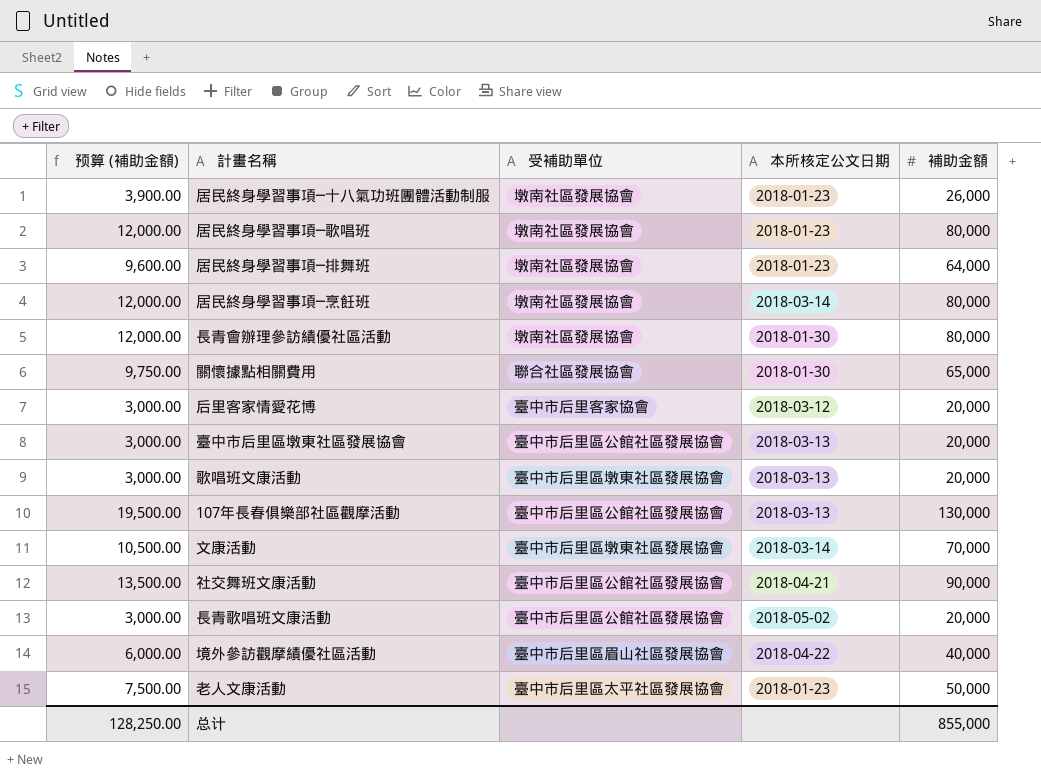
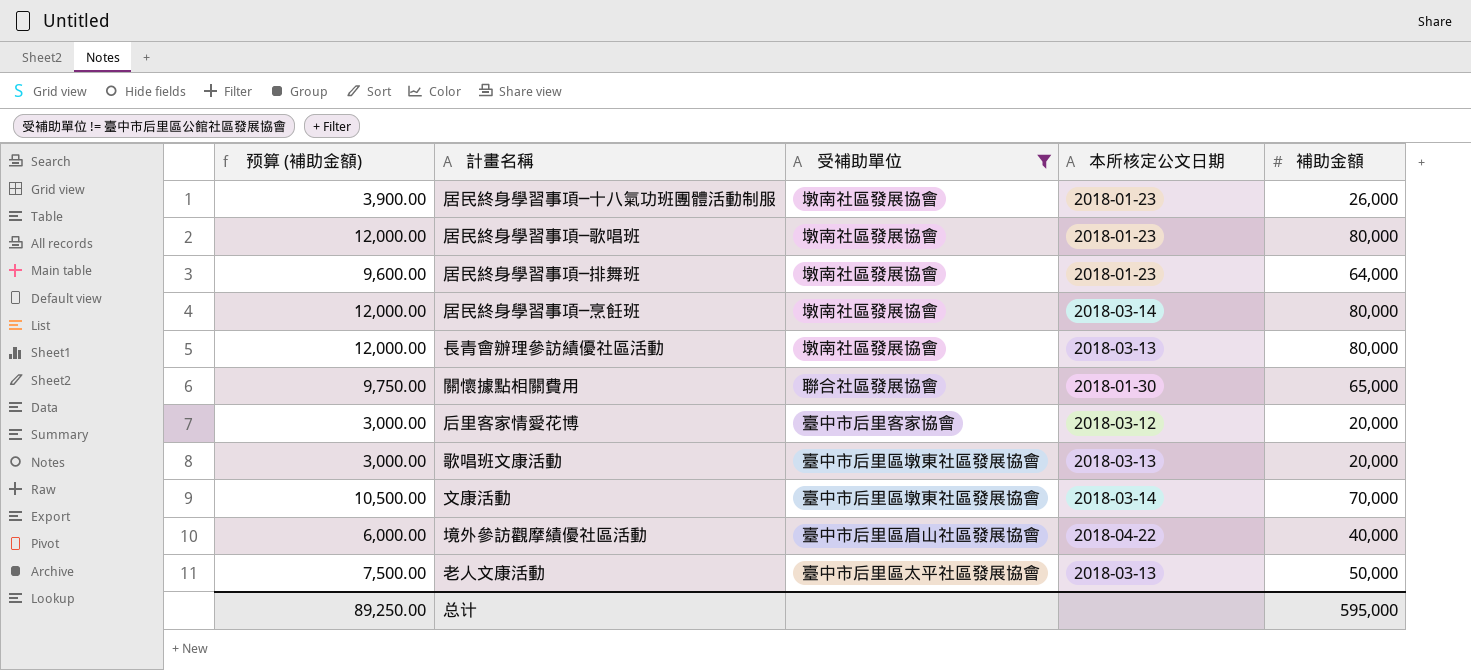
filter: none -> 受補助單位 != 臺中市后里區公館社區發展協會
長青會辦理參訪績優社區活動 | 本所核定公文日期: 2018-01-30 -> 2018-03-13
老人文康活動 | 本所核定公文日期: 2018-01-23 -> 2018-03-13
总计 | 预算 (補助金額): 128,250.00 -> 89,250.00
总计 | 補助金額: 855,000 -> 595,000

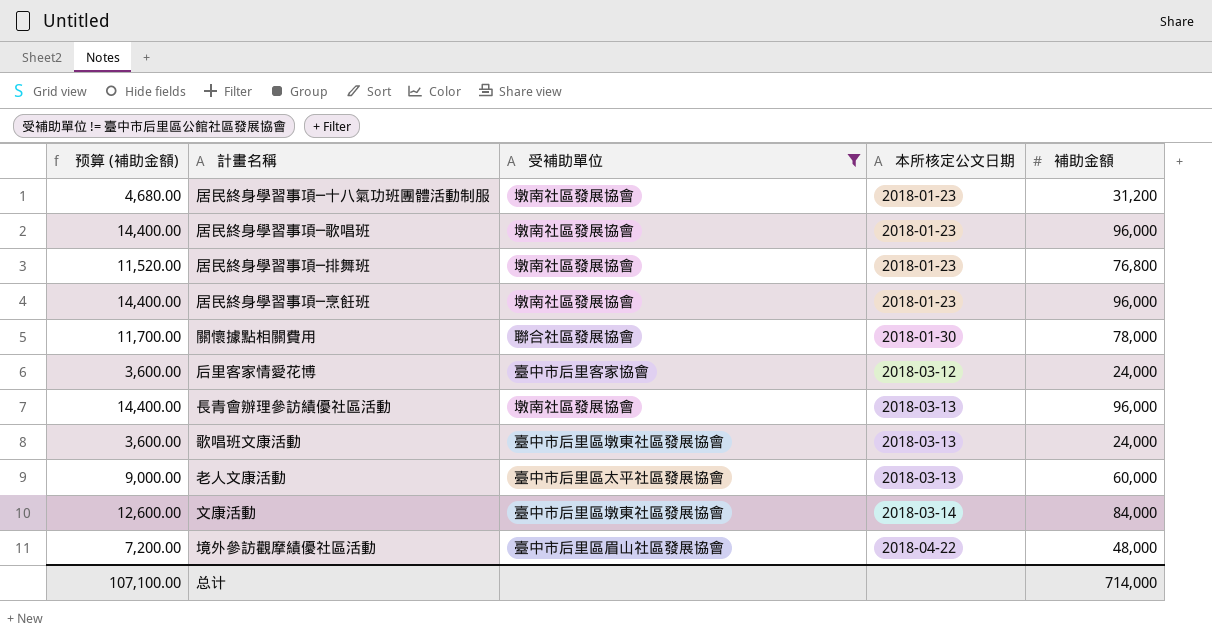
row order: none -> 本所核定公文日期 ascending
居民終身學習事項─十八氣功班團體活動制服 | 预算 (補助金額): 3,900.00 -> 4,680.00
居民終身學習事項─十八氣功班團體活動制服 | 補助金額: 26,000 -> 31,200
居民終身學習事項─歌唱班 | 预算 (補助金額): 12,000.00 -> 14,400.00
居民終身學習事項─歌唱班 | 補助金額: 80,000 -> 96,000
居民終身學習事項─排舞班 | 预算 (補助金額): 9,600.00 -> 11,520.00
居民終身學習事項─排舞班 | 補助金額: 64,000 -> 76,800
居民終身學習事項─烹飪班 | 预算 (補助金額): 12,000.00 -> 14,400.00
居民終身學習事項─烹飪班 | 本所核定公文日期: 2018-03-14 -> 2018-01-23
居民終身學習事項─烹飪班 | 補助金額: 80,000 -> 96,000
關懷據點相關費用 | 预算 (補助金額): 9,750.00 -> 11,700.00
關懷據點相關費用 | 補助金額: 65,000 -> 78,000
后里客家情愛花博 | 预算 (補助金額): 3,000.00 -> 3,600.00
后里客家情愛花博 | 補助金額: 20,000 -> 24,000
長青會辦理參訪績優社區活動 | 预算 (補助金額): 12,000.00 -> 14,400.00
長青會辦理參訪績優社區活動 | 補助金額: 80,000 -> 96,000
歌唱班文康活動 | 预算 (補助金額): 3,000.00 -> 3,600.00
歌唱班文康活動 | 補助金額: 20,000 -> 24,000
老人文康活動 | 预算 (補助金額): 7,500.00 -> 9,000.00
老人文康活動 | 補助金額: 50,000 -> 60,000
文康活動 | 预算 (補助金額): 10,500.00 -> 12,600.00
文康活動 | 補助金額: 70,000 -> 84,000
境外參訪觀摩績優社區活動 | 预算 (補助金額): 6,000.00 -> 7,200.00
境外參訪觀摩績優社區活動 | 補助金額: 40,000 -> 48,000
总计 | 预算 (補助金額): 89,250.00 -> 107,100.00
总计 | 補助金額: 595,000 -> 714,000

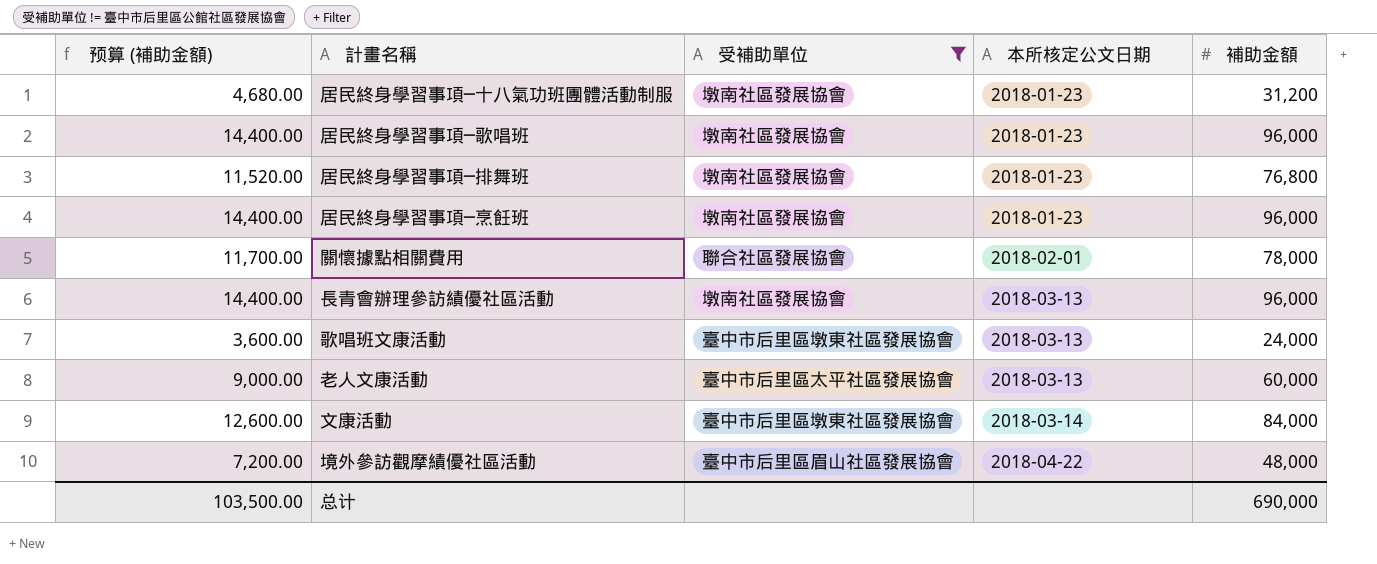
row 后里客家情愛花博: 3,600.00 | 臺中市后里客家協會 | 2018-03-12 | 24,000 -> none
關懷據點相關費用 | 本所核定公文日期: 2018-01-30 -> 2018-02-01
总计 | 预算 (補助金額): 107,100.00 -> 103,500.00
总计 | 補助金額: 714,000 -> 690,000

